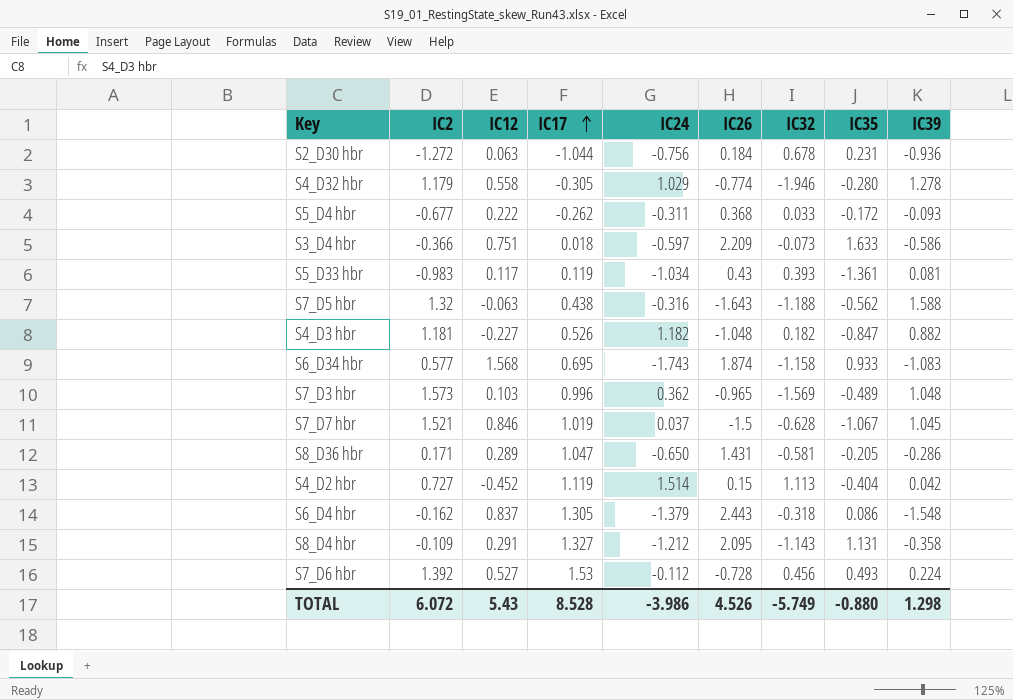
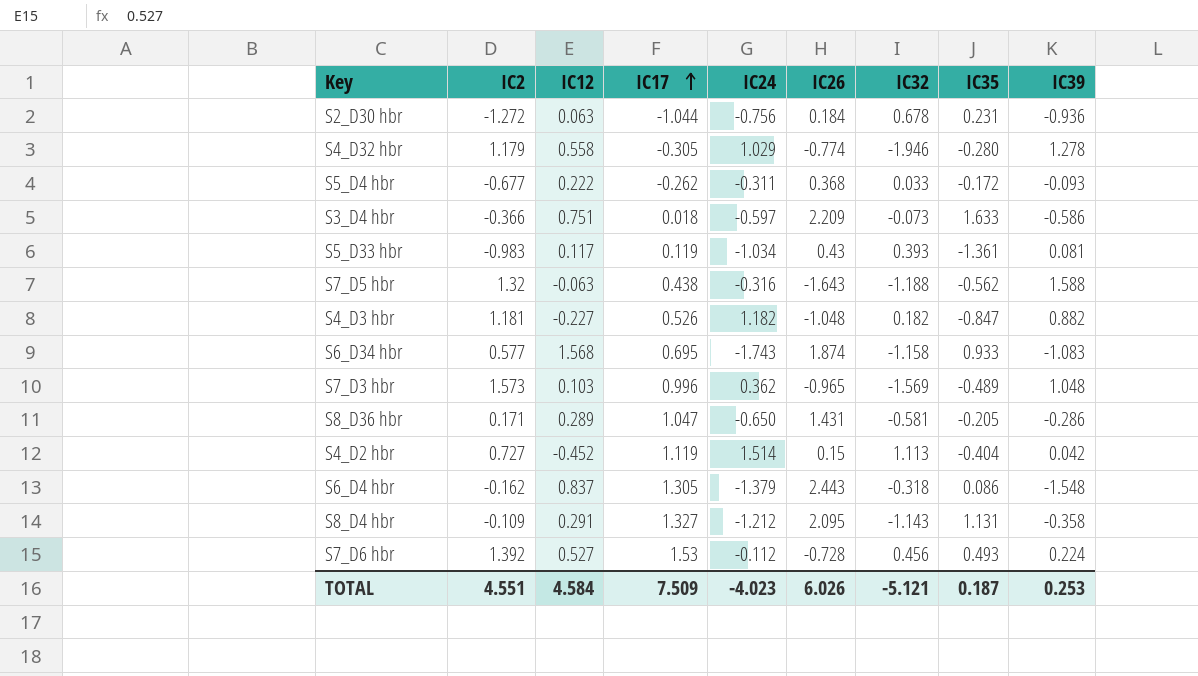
row S7_D7 hbr: 1.521 | 0.846 | 1.019 | 0.037 | -1.5 | -0.628 | -1.067 | 1.045 -> none
TOTAL | IC2: 6.072 -> 4.551
TOTAL | IC12: 5.43 -> 4.584
TOTAL | IC17: 8.528 -> 7.509
TOTAL | IC24: -3.986 -> -4.023
TOTAL | IC26: 4.526 -> 6.026
TOTAL | IC32: -5.749 -> -5.121
TOTAL | IC35: -0.880 -> 0.187
TOTAL | IC39: 1.298 -> 0.253

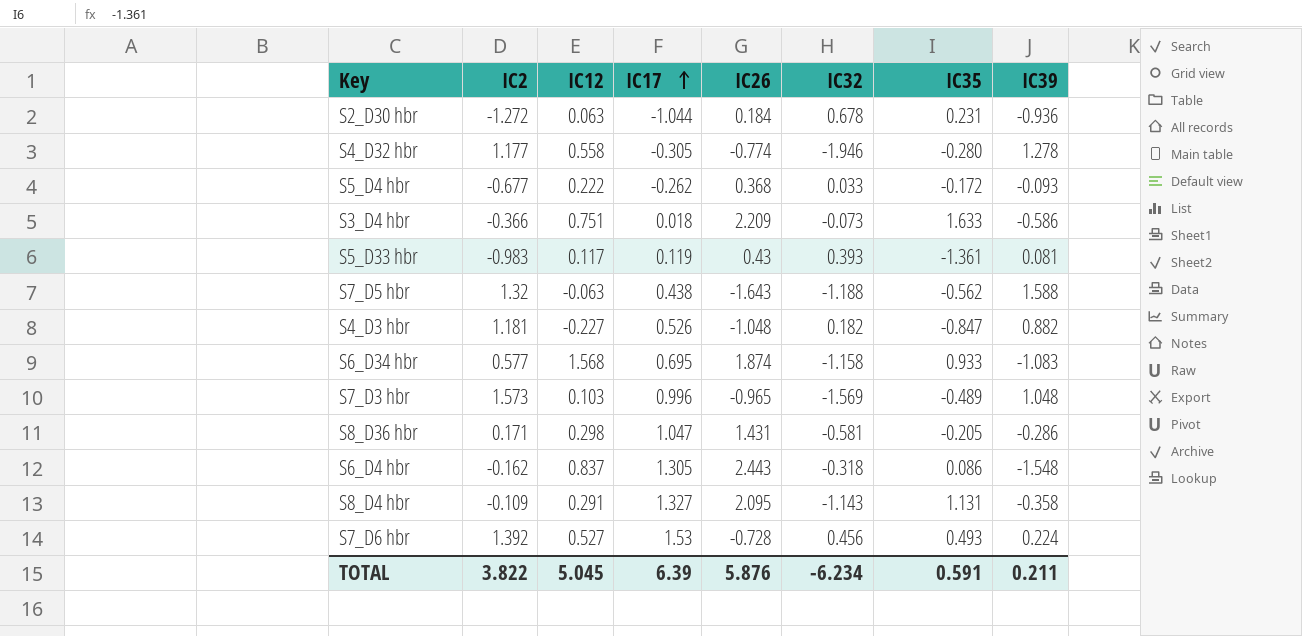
column IC24 | position: 5 -> none
row S4_D2 hbr: 0.727 | -0.452 | 1.119 | 1.514 | 0.15 | 1.113 | -0.404 | 0.042 -> none
S4_D32 hbr | IC2: 1.179 -> 1.177
S8_D36 hbr | IC12: 0.289 -> 0.298
TOTAL | IC2: 4.551 -> 3.822
TOTAL | IC12: 4.584 -> 5.045
TOTAL | IC17: 7.509 -> 6.39
TOTAL | IC26: 6.026 -> 5.876
TOTAL | IC32: -5.121 -> -6.234
TOTAL | IC35: 0.187 -> 0.591
TOTAL | IC39: 0.253 -> 0.211

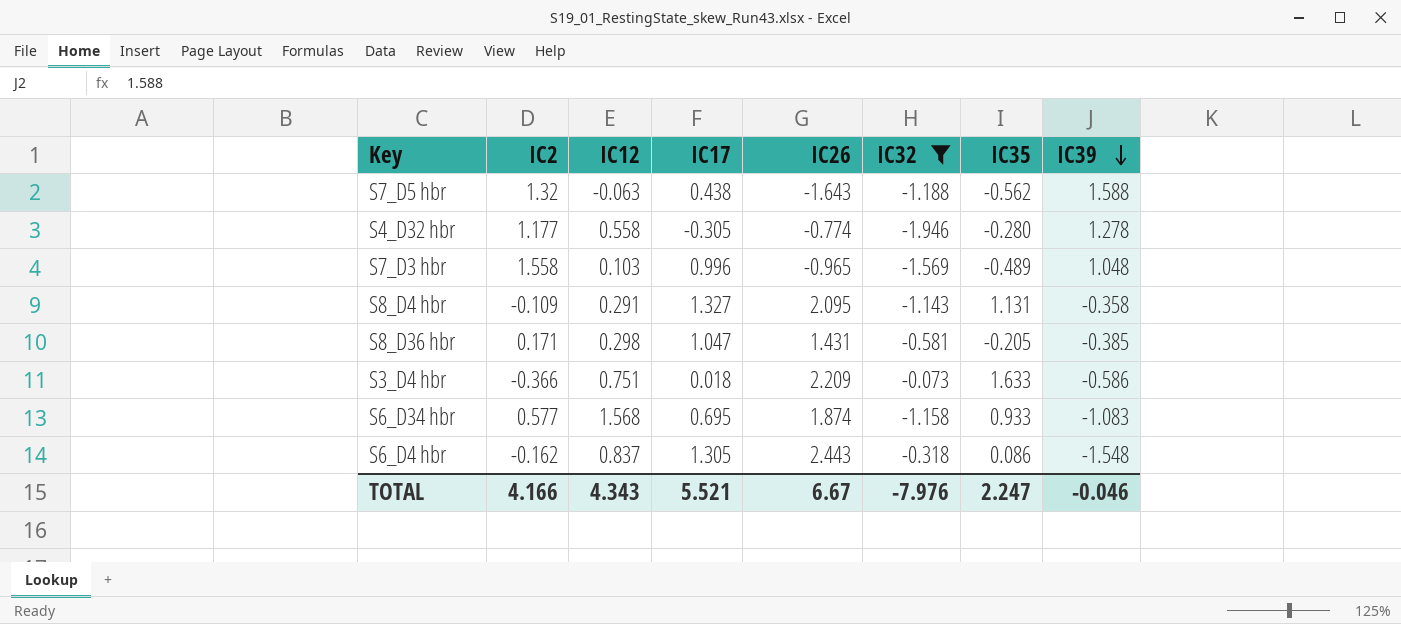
filter: none -> IC32 <= -0.073
row order: IC17 ascending -> IC39 descending
S7_D3 hbr | IC2: 1.573 -> 1.558
S8_D36 hbr | IC39: -0.286 -> -0.385
TOTAL | IC2: 3.822 -> 4.166
TOTAL | IC12: 5.045 -> 4.343
TOTAL | IC17: 6.39 -> 5.521
TOTAL | IC26: 5.876 -> 6.67
TOTAL | IC32: -6.234 -> -7.976
TOTAL | IC35: 0.591 -> 2.247
TOTAL | IC39: 0.211 -> -0.046

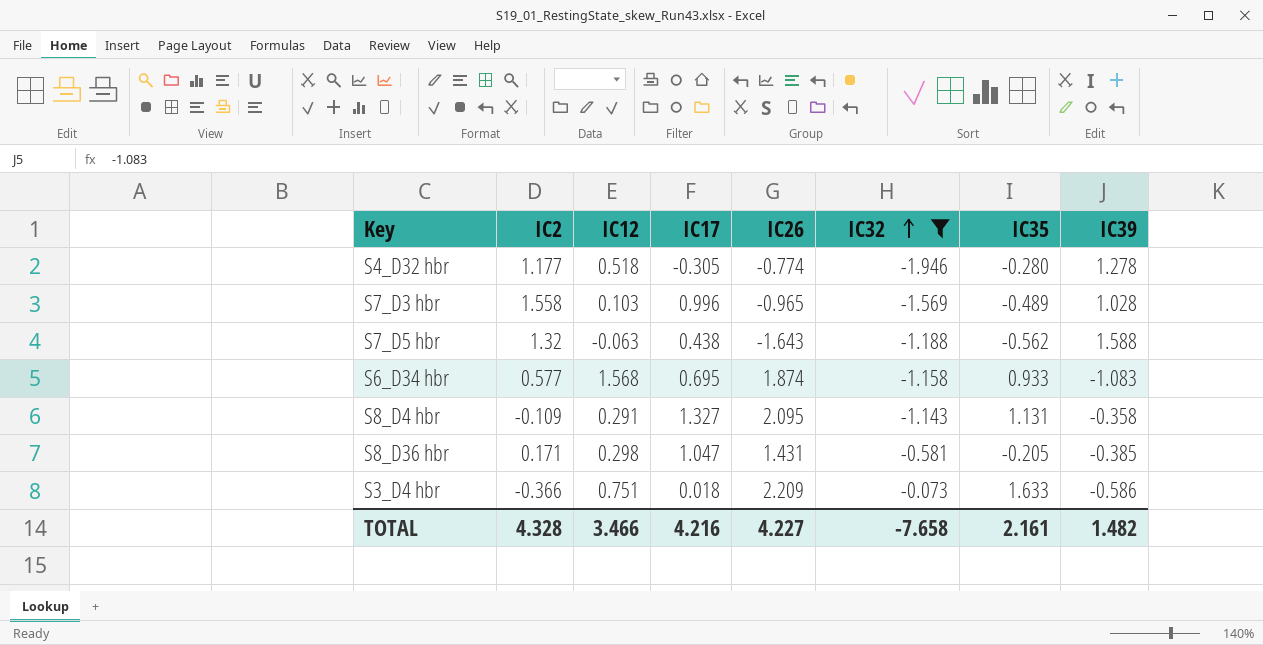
row order: IC39 descending -> IC32 ascending
row S6_D4 hbr: -0.162 | 0.837 | 1.305 | 2.443 | -0.318 | 0.086 | -1.548 -> none
S4_D32 hbr | IC12: 0.558 -> 0.518
S7_D3 hbr | IC39: 1.048 -> 1.028
TOTAL | IC2: 4.166 -> 4.328
TOTAL | IC12: 4.343 -> 3.466
TOTAL | IC17: 5.521 -> 4.216
TOTAL | IC26: 6.67 -> 4.227
TOTAL | IC32: -7.976 -> -7.658
TOTAL | IC35: 2.247 -> 2.161
TOTAL | IC39: -0.046 -> 1.482

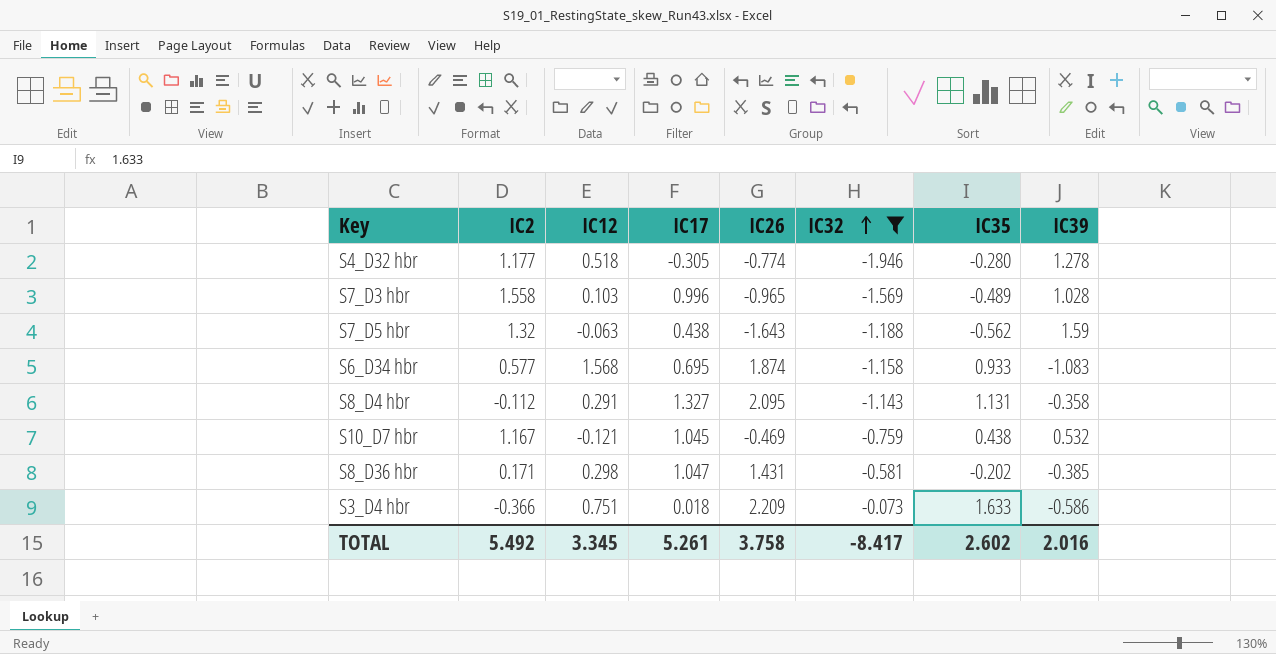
S7_D5 hbr | IC39: 1.588 -> 1.59
S8_D4 hbr | IC2: -0.109 -> -0.112
row S10_D7 hbr: none -> 1.167 | -0.121 | 1.045 | -0.469 | -0.759 | 0.438 | 0.532
S8_D36 hbr | IC35: -0.205 -> -0.202
TOTAL | IC2: 4.328 -> 5.492
TOTAL | IC12: 3.466 -> 3.345
TOTAL | IC17: 4.216 -> 5.261
TOTAL | IC26: 4.227 -> 3.758
TOTAL | IC32: -7.658 -> -8.417
TOTAL | IC35: 2.161 -> 2.602
TOTAL | IC39: 1.482 -> 2.016

